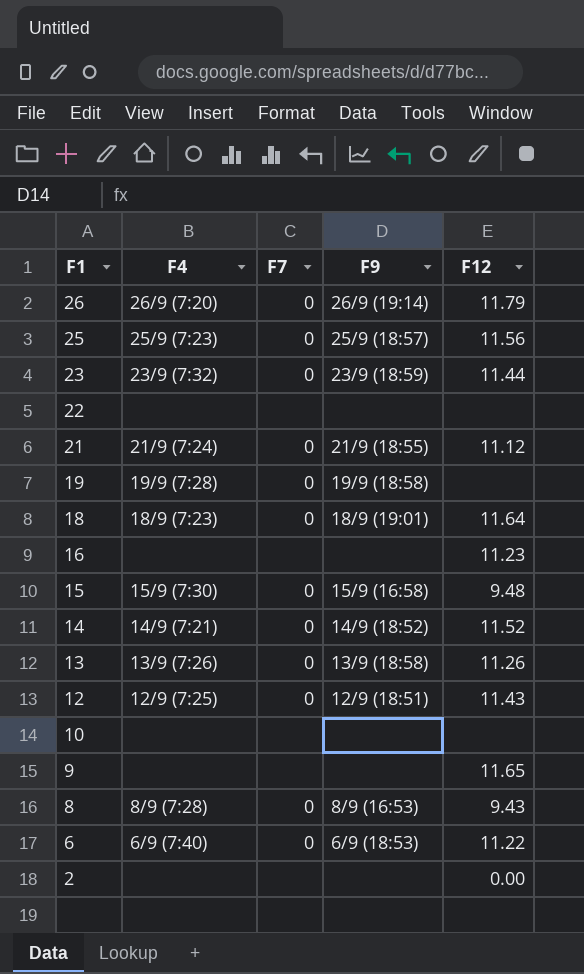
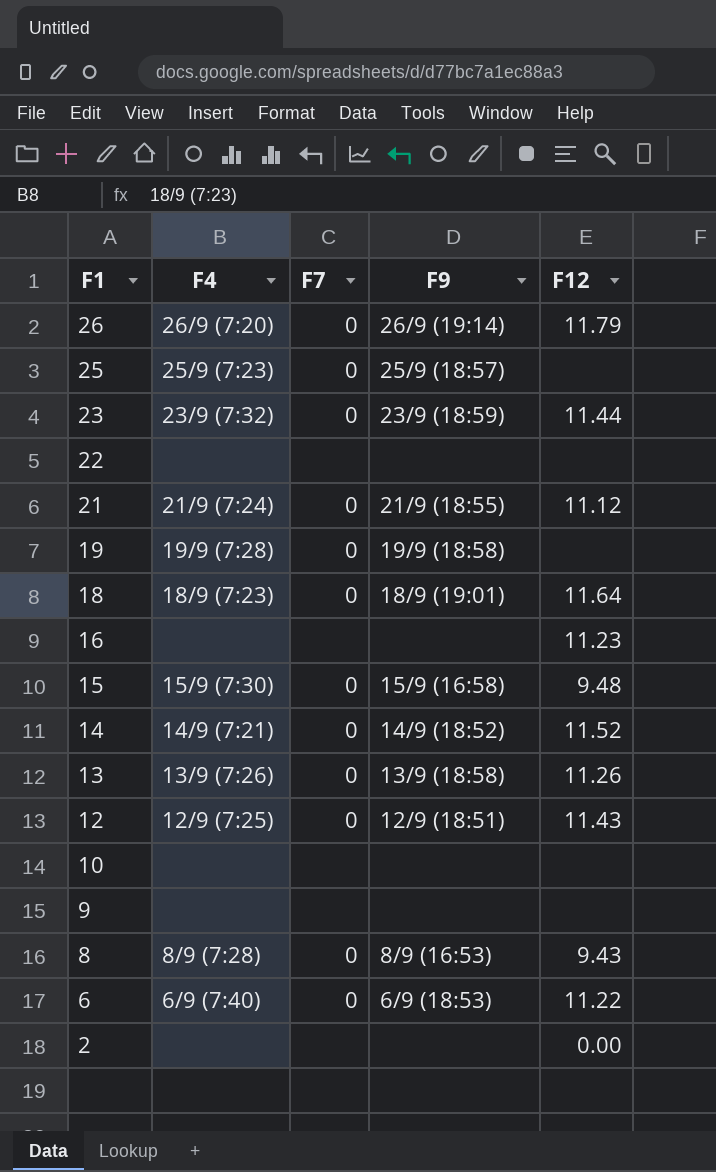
25 | F12: 11.56 -> none
9 | F12: 11.65 -> none

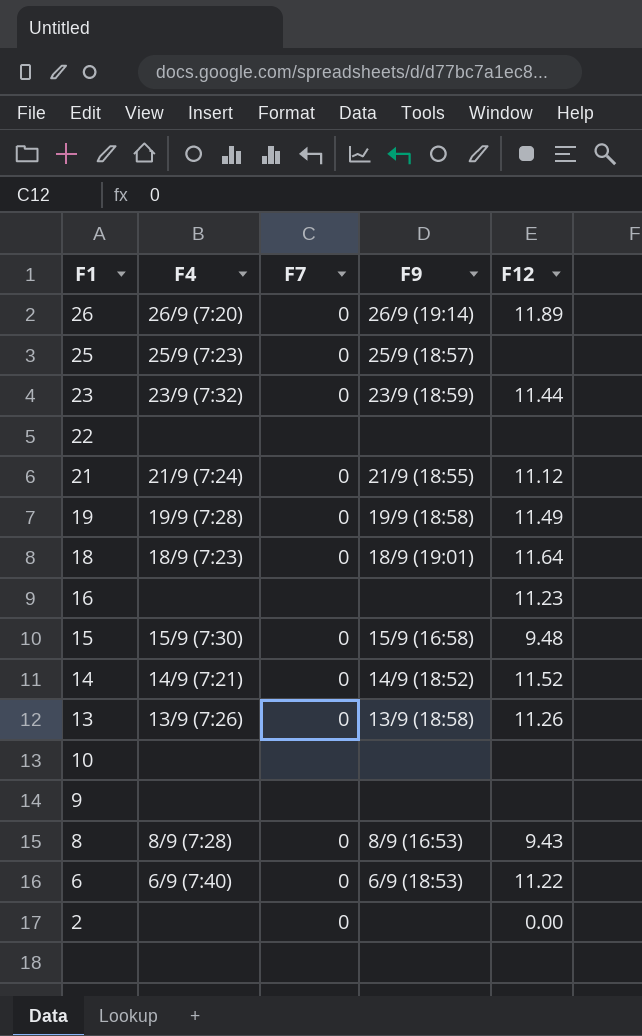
row 12: 12/9 (7:25) | 0 | 12/9 (18:51) | 11.43 -> none
26 | F12: 11.79 -> 11.89
19 | F12: none -> 11.49
2 | F7: none -> 0

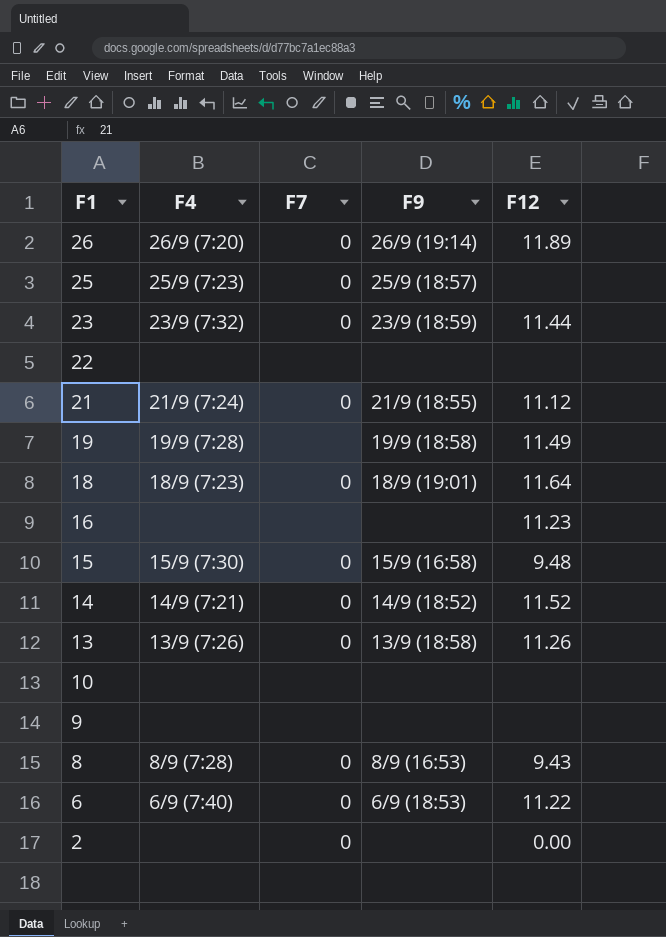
19 | F7: 0 -> none

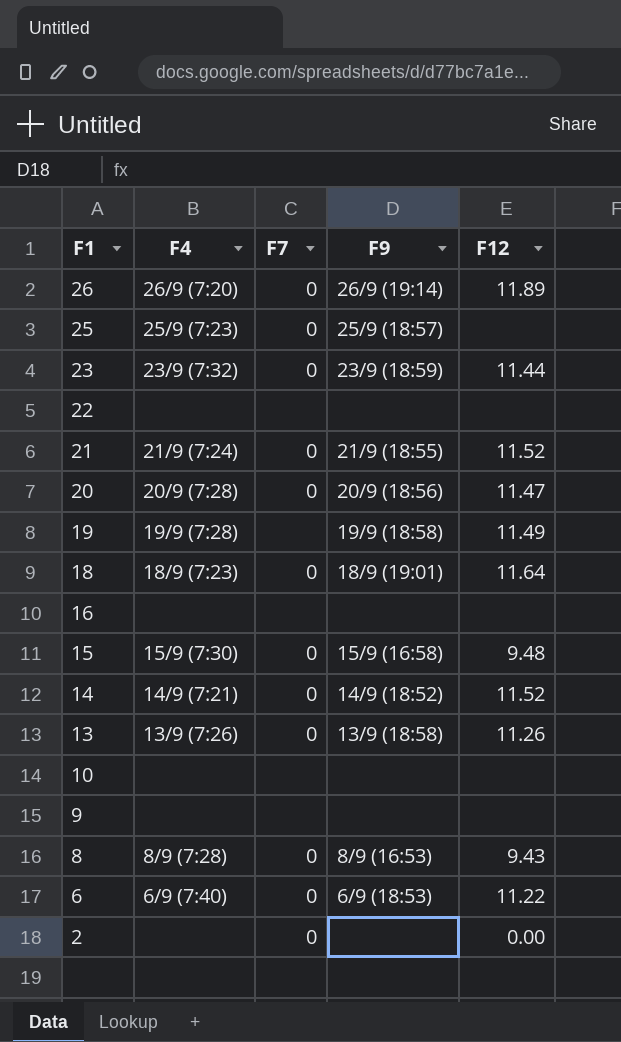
21 | F12: 11.12 -> 11.52
row 20: none -> 20/9 (7:28) | 0 | 20/9 (18:56) | 11.47
16 | F12: 11.23 -> none

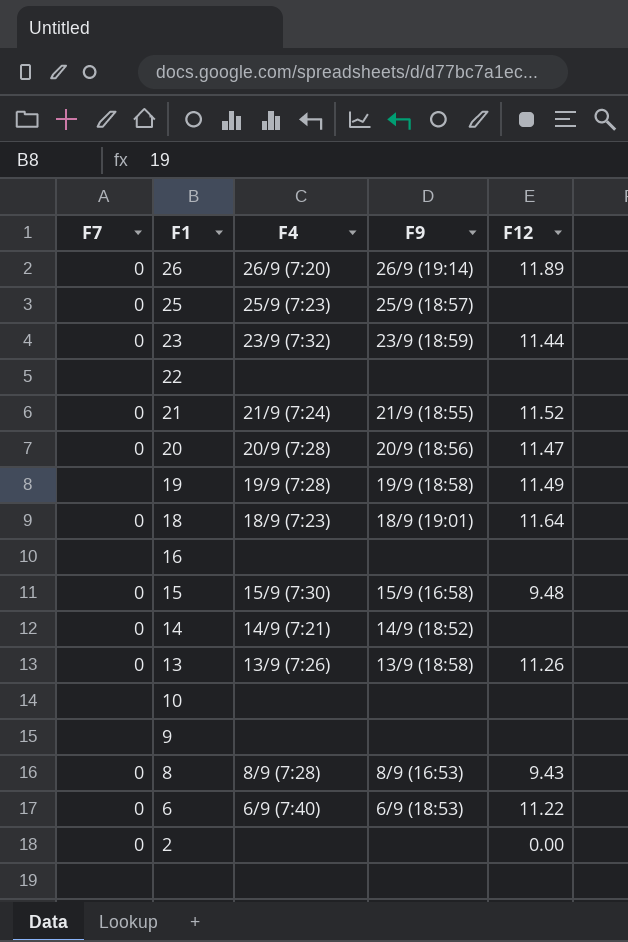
column F7 | position: 3 -> 1
14 | F12: 11.52 -> none

